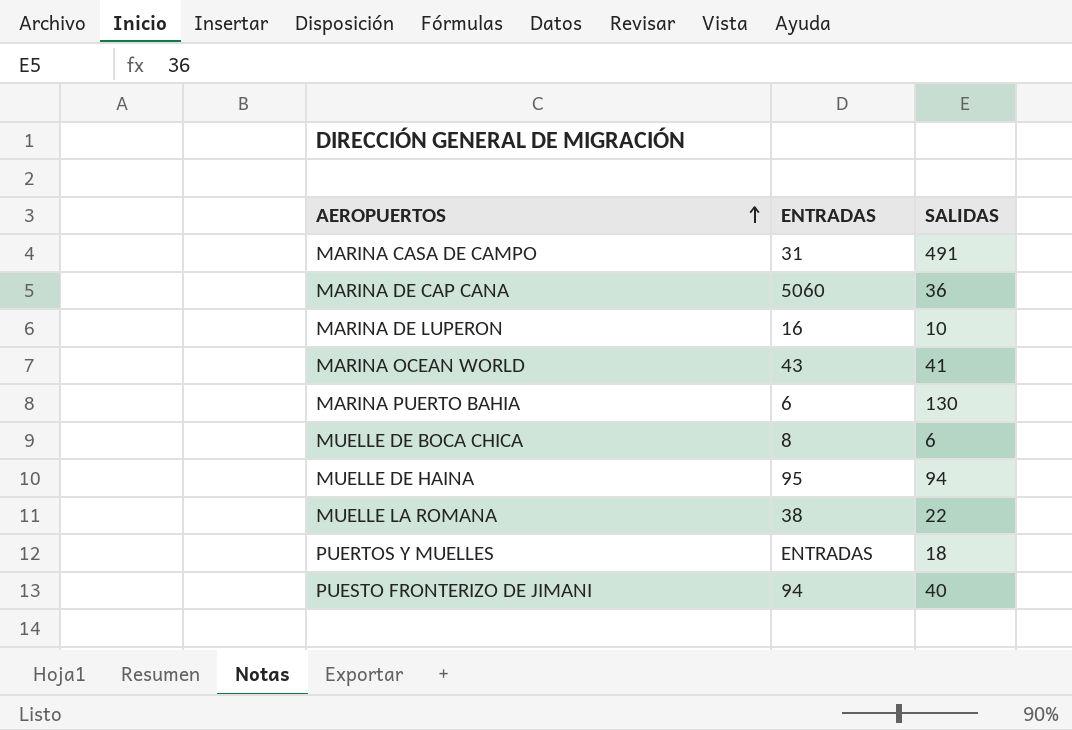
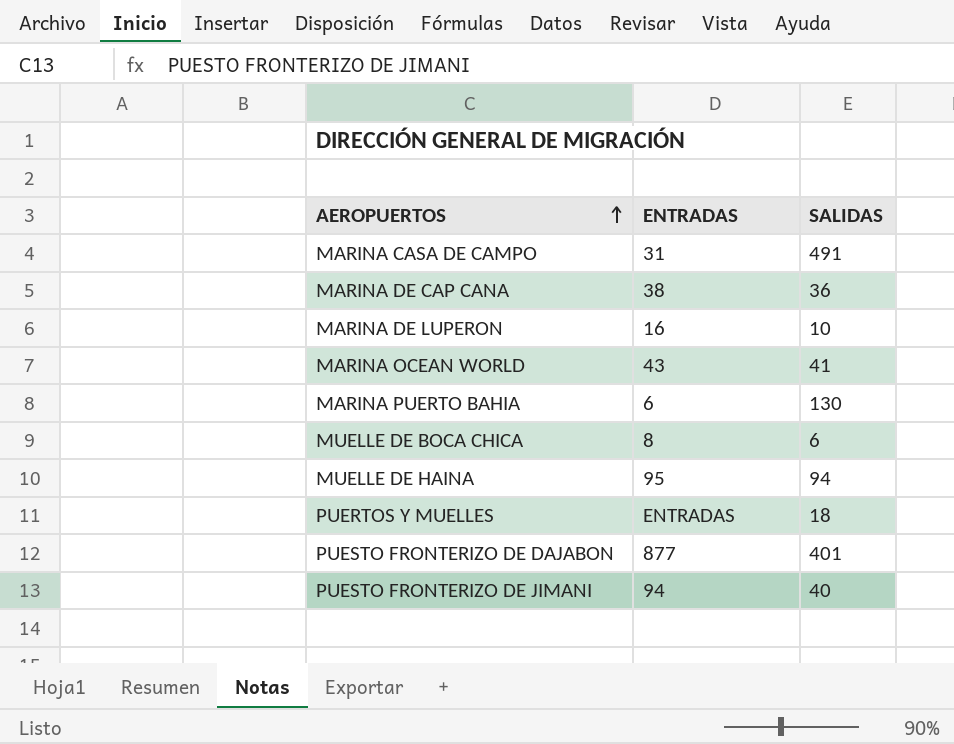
row MUELLE LA ROMANA: 38 | 22 -> none
MARINA DE CAP CANA | ENTRADAS: 5060 -> 38
row PUESTO FRONTERIZO DE DAJABON: none -> 877 | 401

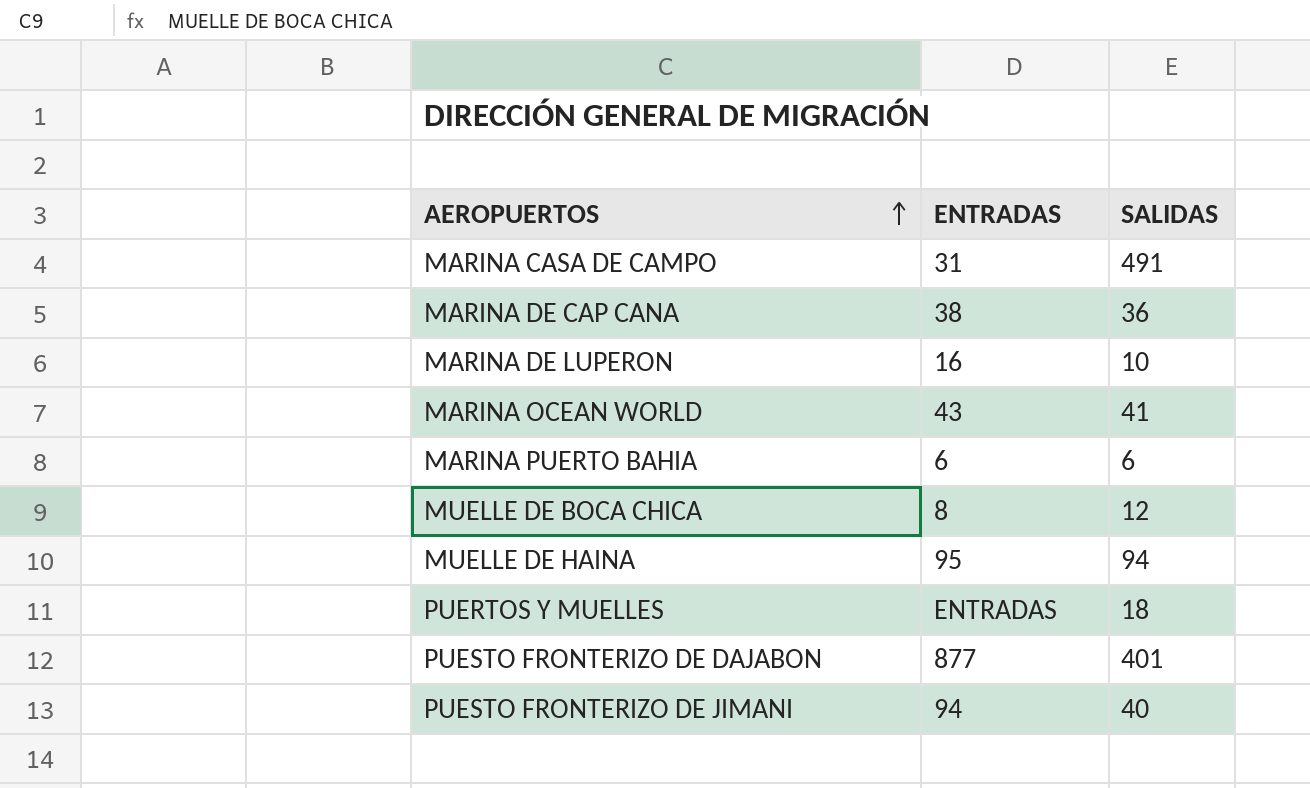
MARINA PUERTO BAHIA | SALIDAS: 130 -> 6
MUELLE DE BOCA CHICA | SALIDAS: 6 -> 12

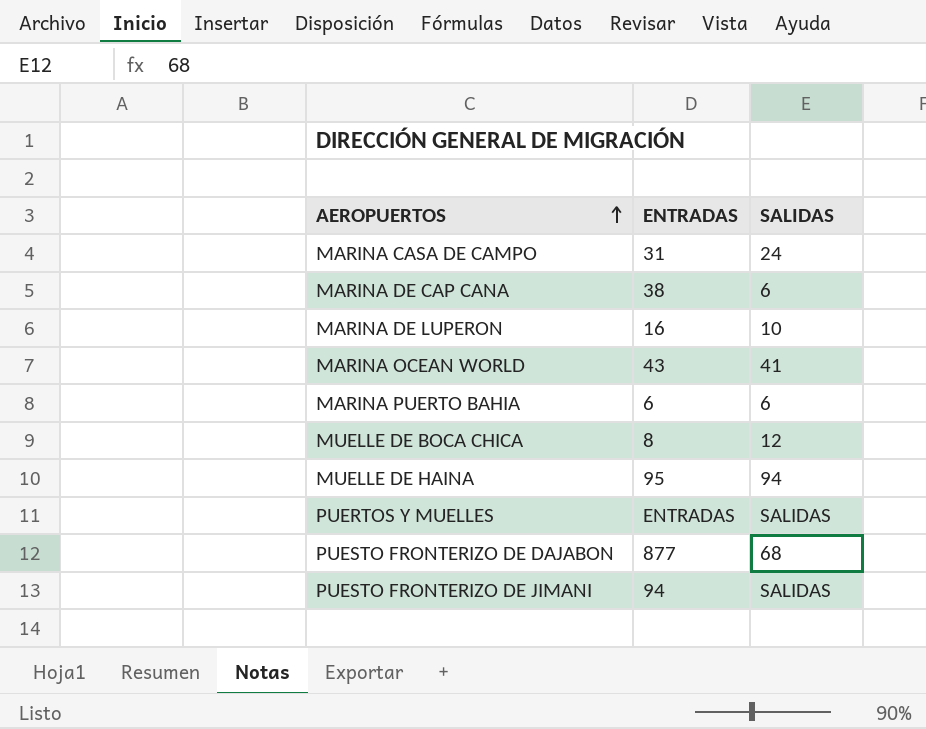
MARINA CASA DE CAMPO | SALIDAS: 491 -> 24
MARINA DE CAP CANA | SALIDAS: 36 -> 6
PUERTOS Y MUELLES | SALIDAS: 18 -> SALIDAS
PUESTO FRONTERIZO DE DAJABON | SALIDAS: 401 -> 68
PUESTO FRONTERIZO DE JIMANI | SALIDAS: 40 -> SALIDAS

